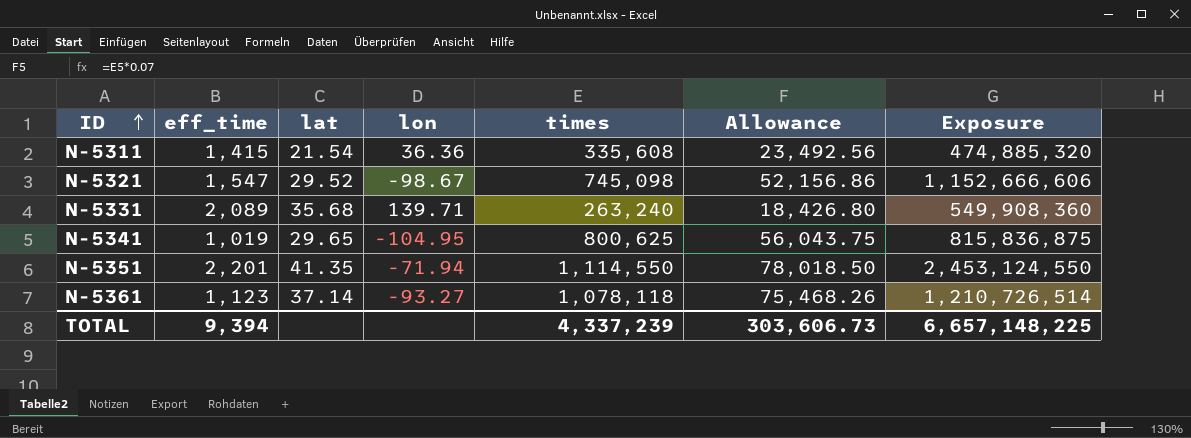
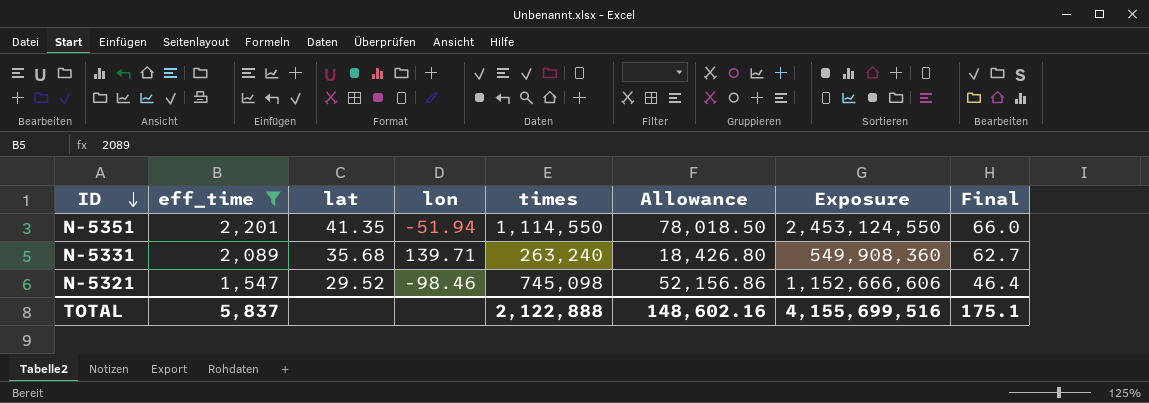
filter: none -> eff_time >= 1,547
row order: ID ascending -> ID descending
column Final | formula: none -> [eff_time] * 0.03
N-5351 | lon: -71.94 -> -51.94
N-5321 | lon: -98.67 -> -98.46
TOTAL | eff_time: 9,394 -> 5,837
TOTAL | times: 4,337,239 -> 2,122,888
TOTAL | Allowance: 303,606.73 -> 148,602.16
TOTAL | Exposure: 6,657,148,225 -> 4,155,699,516

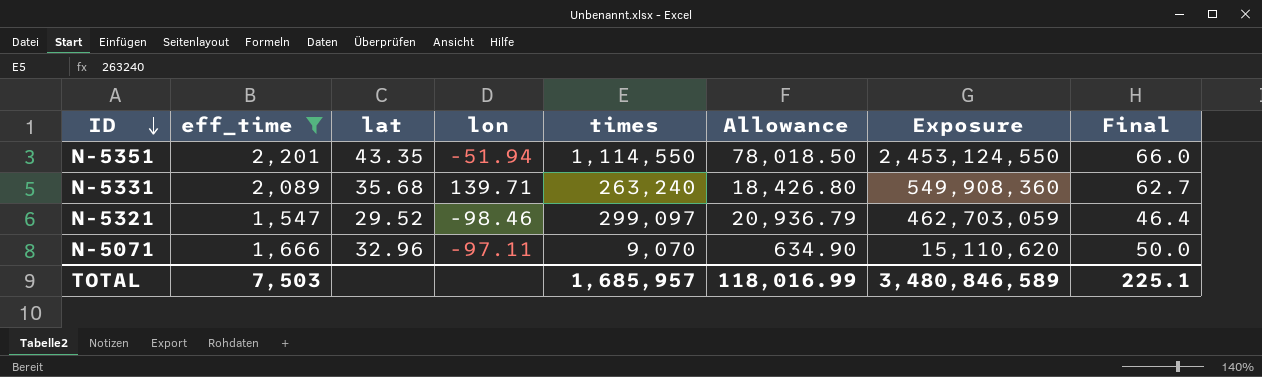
N-5351 | lat: 41.35 -> 43.35
N-5321 | times: 745,098 -> 299,097
N-5321 | Allowance: 52,156.86 -> 20,936.79
N-5321 | Exposure: 1,152,666,606 -> 462,703,059
row N-5071: none -> 1,666 | 32.96 | -97.11 | 9,070 | 634.90 | 15,110,620 | 50.0
TOTAL | eff_time: 5,837 -> 7,503
TOTAL | times: 2,122,888 -> 1,685,957
TOTAL | Allowance: 148,602.16 -> 118,016.99
TOTAL | Exposure: 4,155,699,516 -> 3,480,846,589
TOTAL | Final: 175.1 -> 225.1

